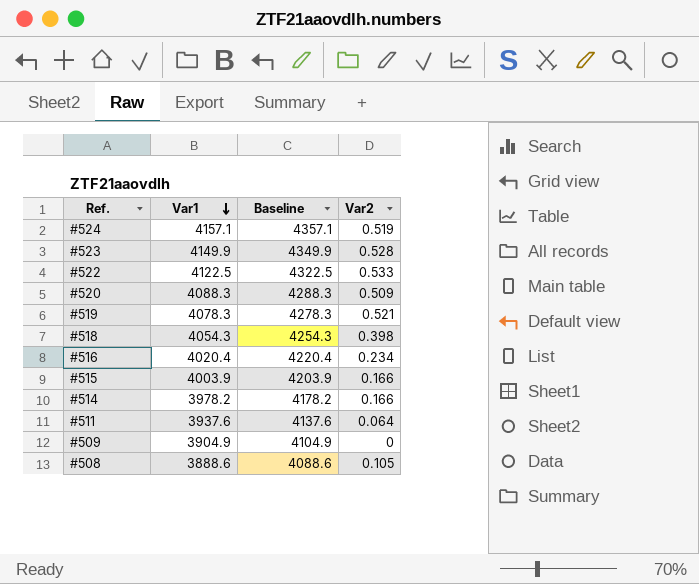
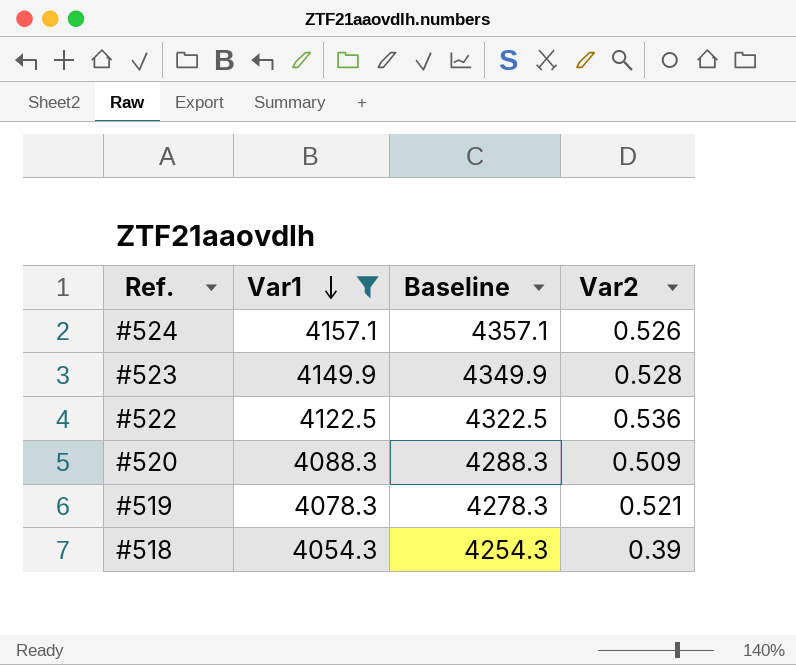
filter: none -> Var1 >= 4054.3
#524 | Var2: 0.519 -> 0.526
#522 | Var2: 0.533 -> 0.536
#518 | Var2: 0.398 -> 0.39

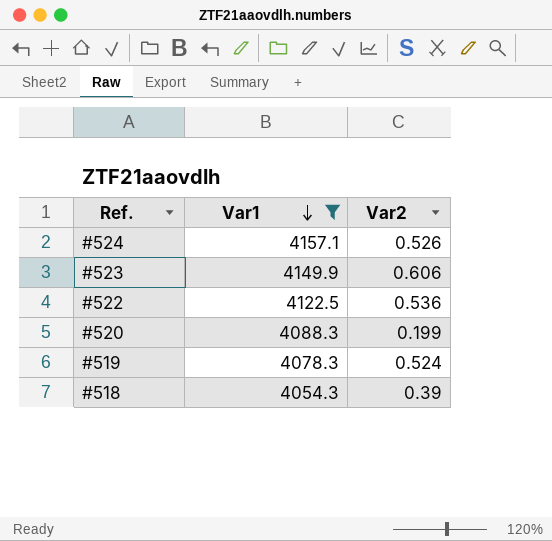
column Baseline | formula: [Var1] + 200 -> none
#523 | Var2: 0.528 -> 0.606
#520 | Var2: 0.509 -> 0.199
#519 | Var2: 0.521 -> 0.524

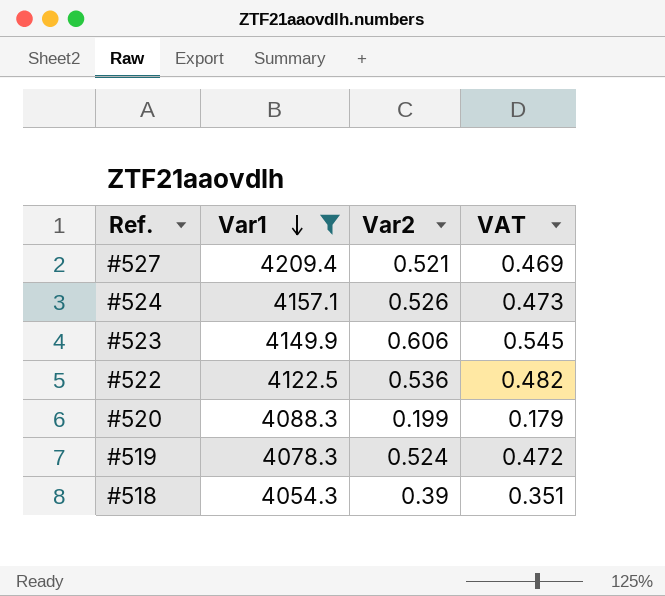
column VAT | formula: none -> [Var2] * 0.9
row #527: none -> 4209.4 | 0.521 | 0.469

